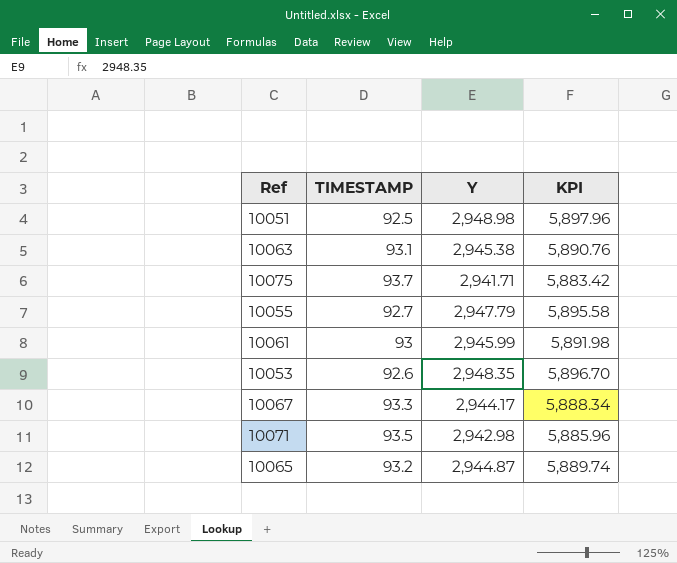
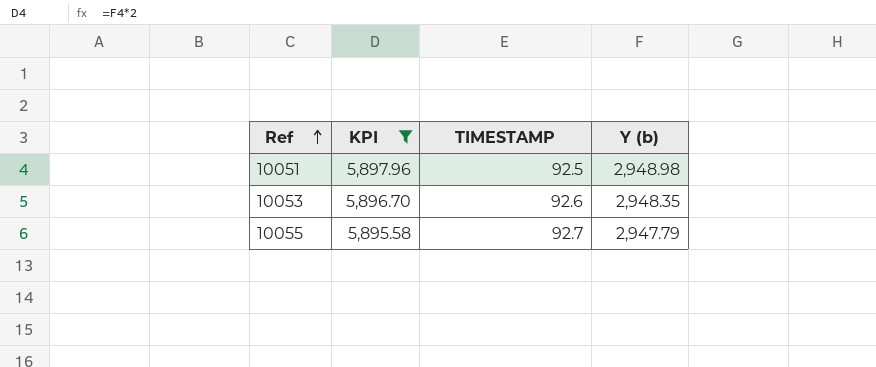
filter: none -> KPI >= 5,895.58
row order: none -> Ref ascending
column KPI | position: 4 -> 2
column name: Y -> Y (b)

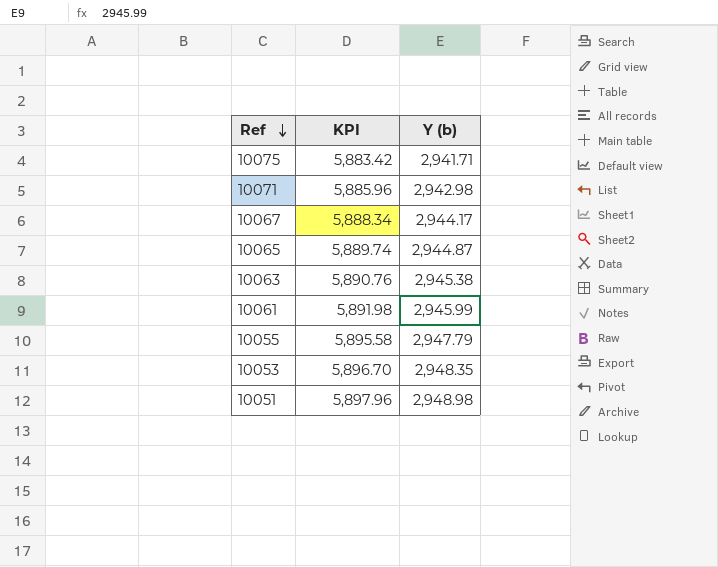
filter: KPI >= 5,895.58 -> none
row order: Ref ascending -> Ref descending
column TIMESTAMP | position: 3 -> none

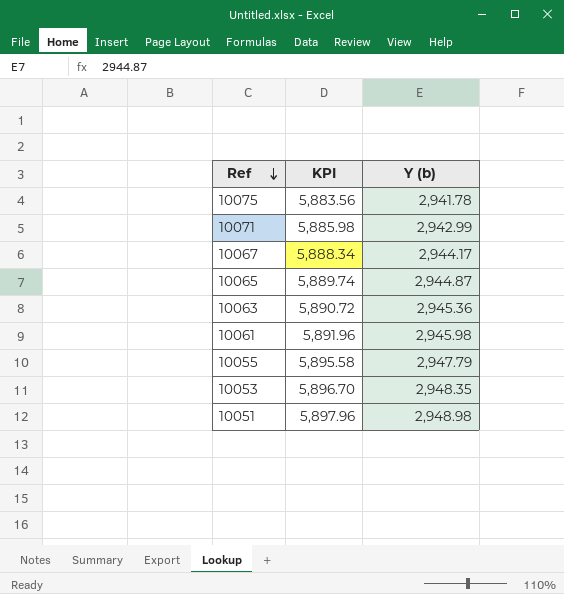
10075 | KPI: 5,883.42 -> 5,883.56
10075 | Y (b): 2,941.71 -> 2,941.78
10071 | KPI: 5,885.96 -> 5,885.98
10071 | Y (b): 2,942.98 -> 2,942.99
10063 | KPI: 5,890.76 -> 5,890.72
10063 | Y (b): 2,945.38 -> 2,945.36
10061 | KPI: 5,891.98 -> 5,891.96
10061 | Y (b): 2,945.99 -> 2,945.98

